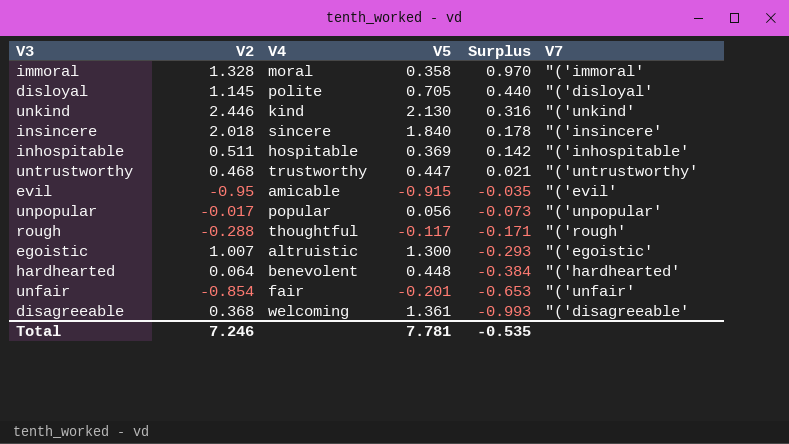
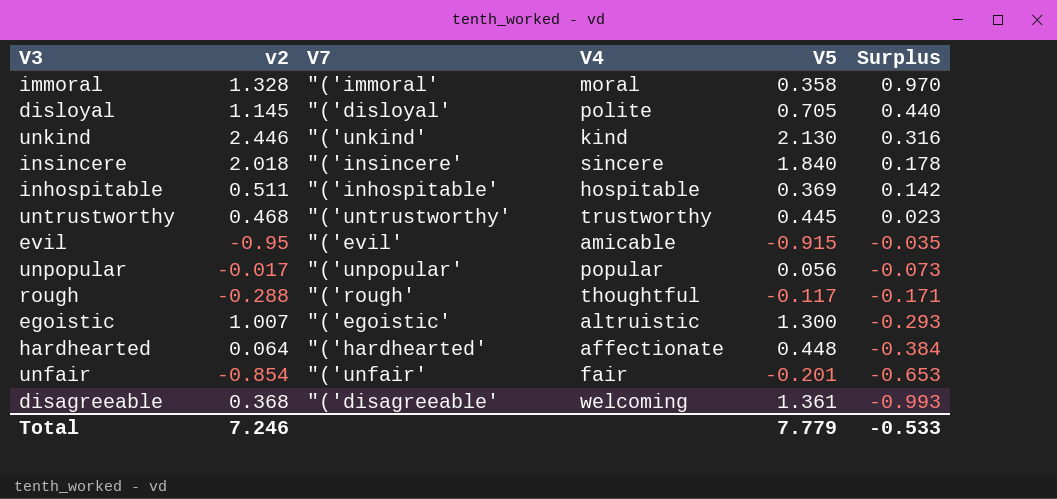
column name: V2 -> v2
column V7 | position: 6 -> 3
untrustworthy | V5: 0.447 -> 0.445
untrustworthy | Surplus: 0.021 -> 0.023
hardhearted | V4: benevolent -> affectionate
Total | V5: 7.781 -> 7.779
Total | Surplus: -0.535 -> -0.533

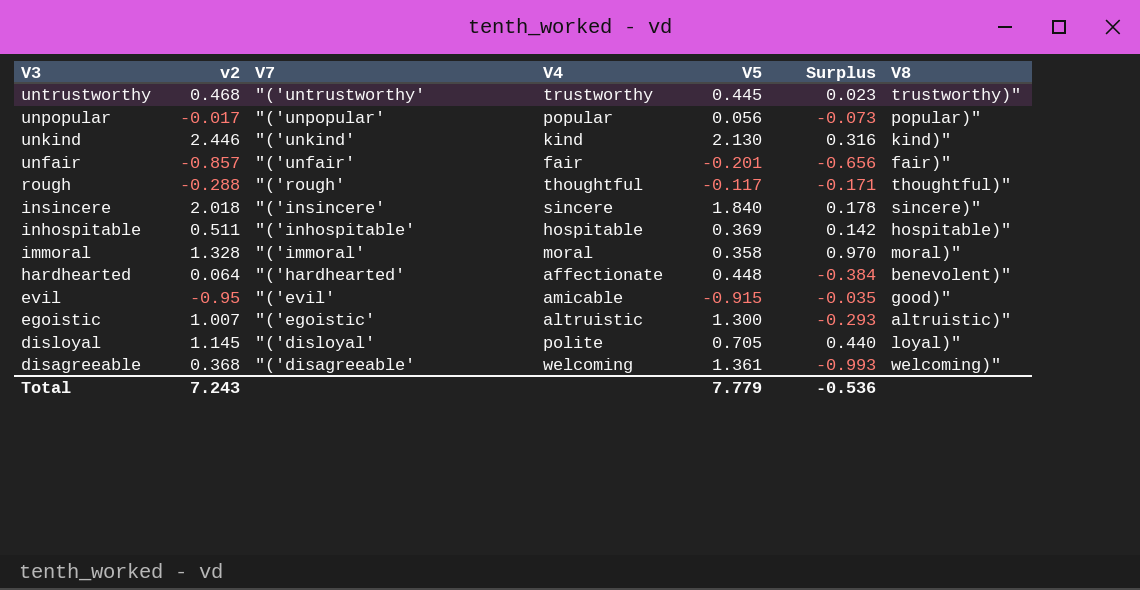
row order: Surplus descending -> V3 descending
column V8 | position: none -> 7
unfair | v2: -0.854 -> -0.857
unfair | Surplus: -0.653 -> -0.656
Total | v2: 7.246 -> 7.243
Total | Surplus: -0.533 -> -0.536

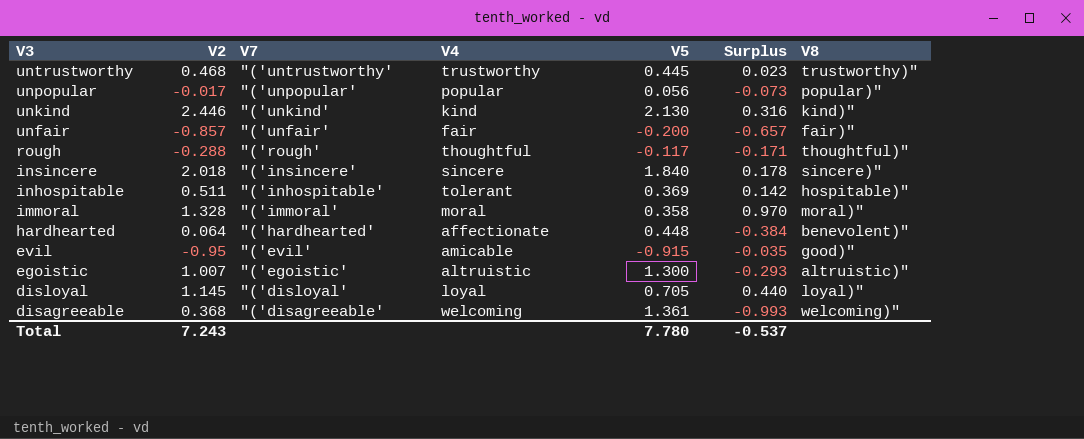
column name: v2 -> V2
unfair | V5: -0.201 -> -0.200
unfair | Surplus: -0.656 -> -0.657
inhospitable | V4: hospitable -> tolerant
disloyal | V4: polite -> loyal
Total | V5: 7.779 -> 7.780
Total | Surplus: -0.536 -> -0.537

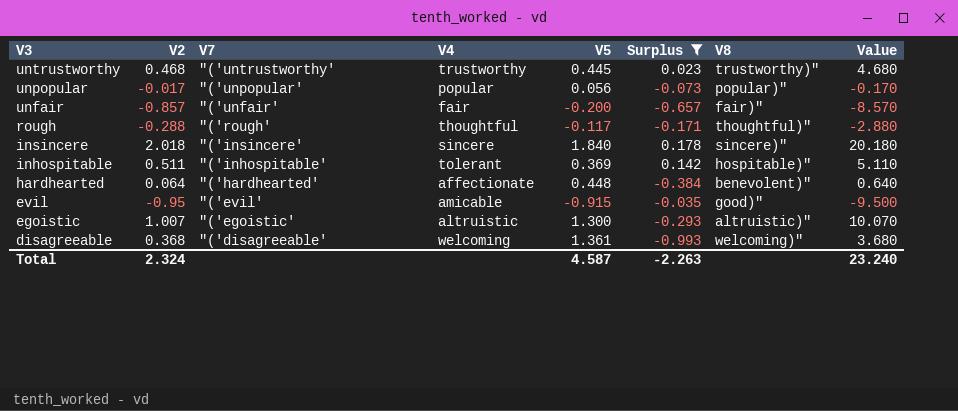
filter: none -> Surplus <= 0.178
column Value | formula: none -> [V2] * 10
Total | V2: 7.243 -> 2.324
Total | V5: 7.780 -> 4.587
Total | Surplus: -0.537 -> -2.263

